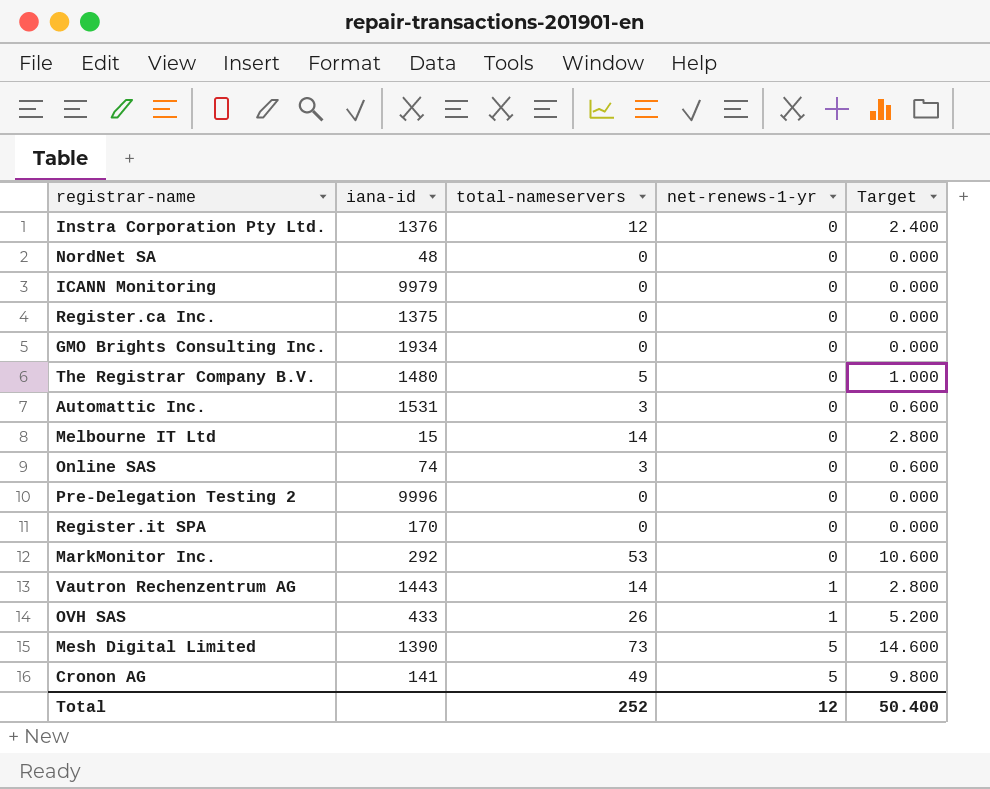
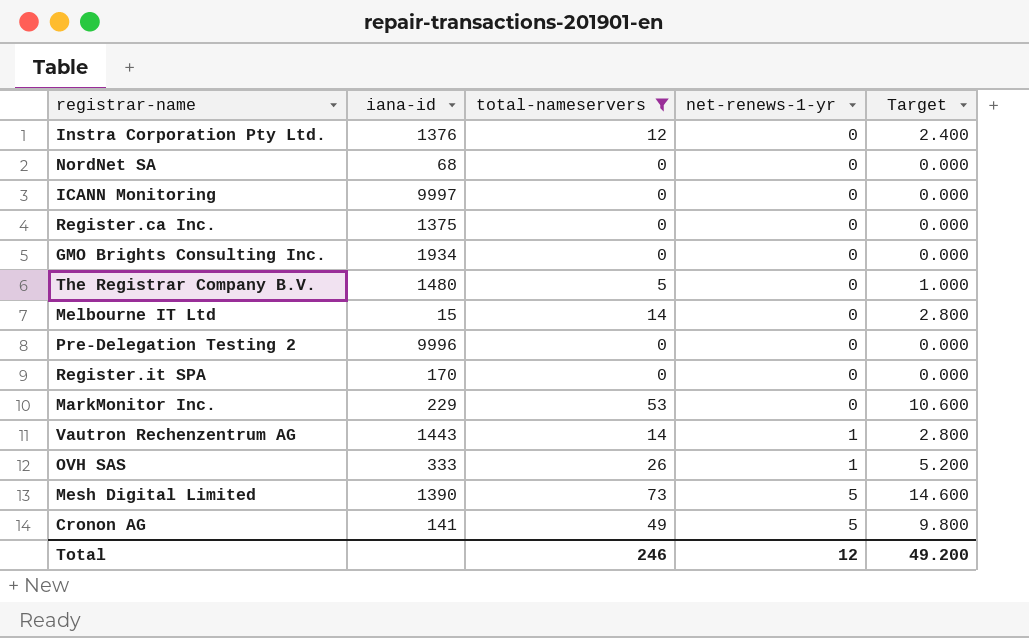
filter: none -> total-nameservers != 3
NordNet SA | iana-id: 48 -> 68
ICANN Monitoring | iana-id: 9979 -> 9997
MarkMonitor Inc. | iana-id: 292 -> 229
OVH SAS | iana-id: 433 -> 333
Total | total-nameservers: 252 -> 246
Total | Target: 50.400 -> 49.200

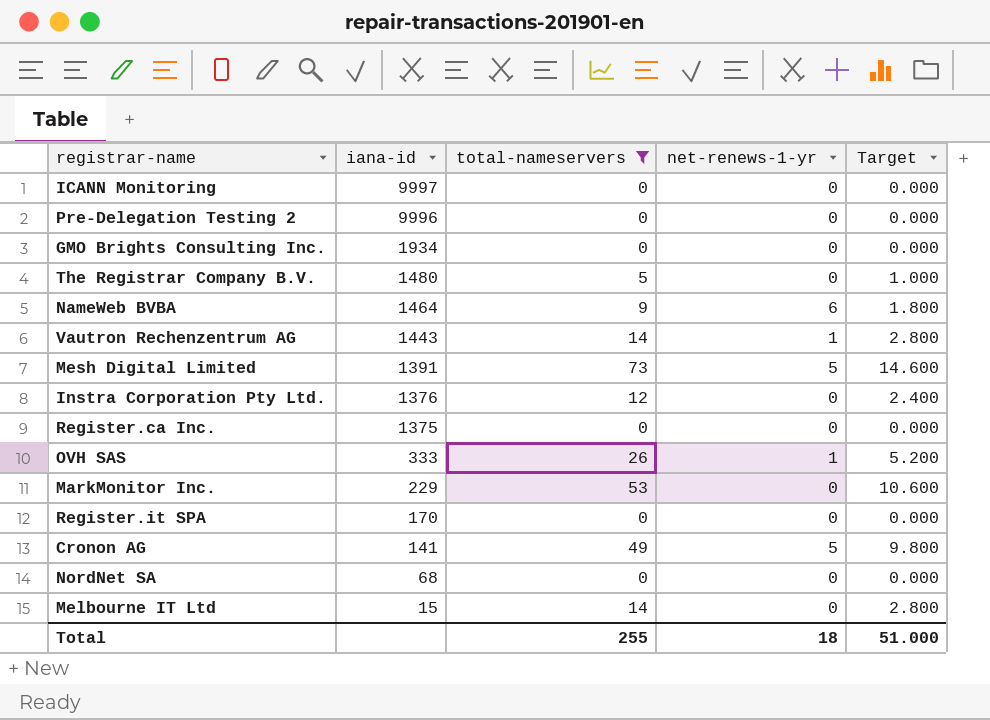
row order: net-renews-1-yr ascending -> iana-id descending
row NameWeb BVBA: none -> 1464 | 9 | 6 | 1.800
Mesh Digital Limited | iana-id: 1390 -> 1391
Total | total-nameservers: 246 -> 255
Total | net-renews-1-yr: 12 -> 18
Total | Target: 49.200 -> 51.000

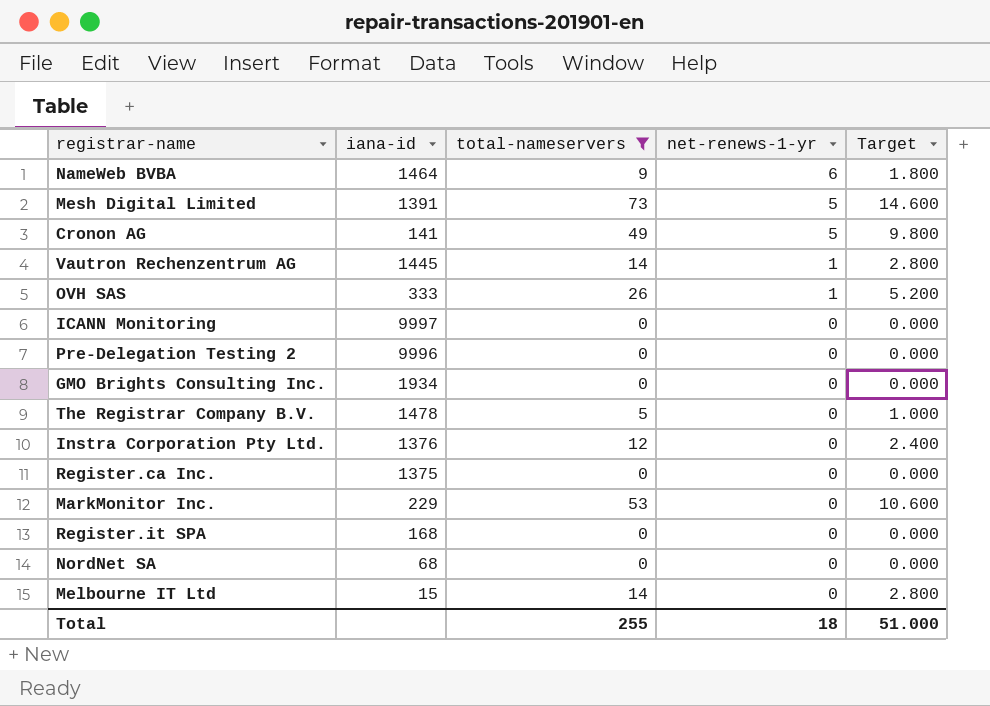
row order: iana-id descending -> net-renews-1-yr descending
Vautron Rechenzentrum AG | iana-id: 1443 -> 1445
The Registrar Company B.V. | iana-id: 1480 -> 1478
Register.it SPA | iana-id: 170 -> 168

